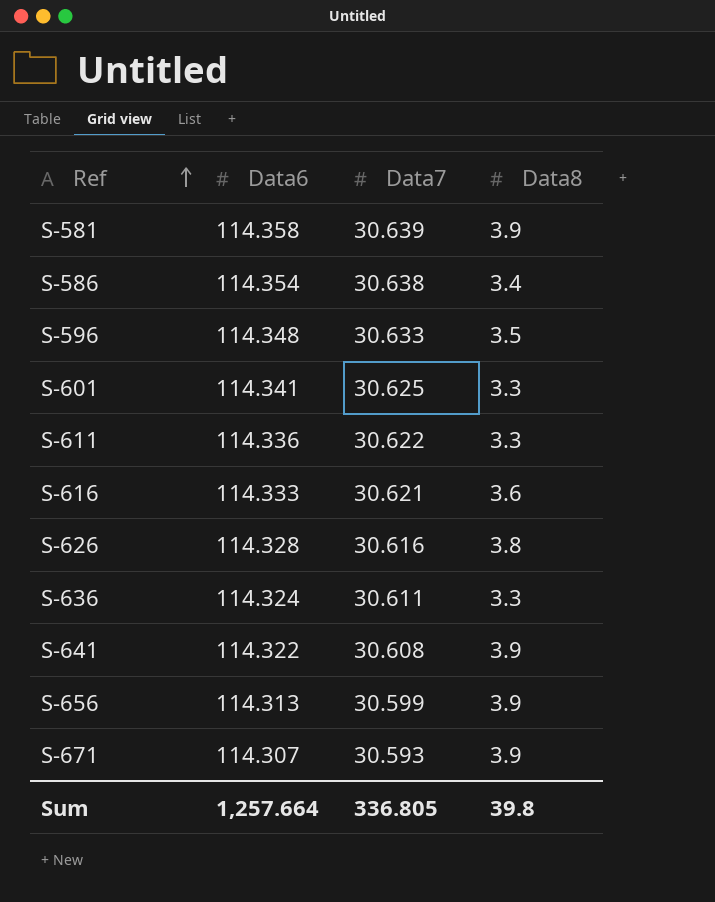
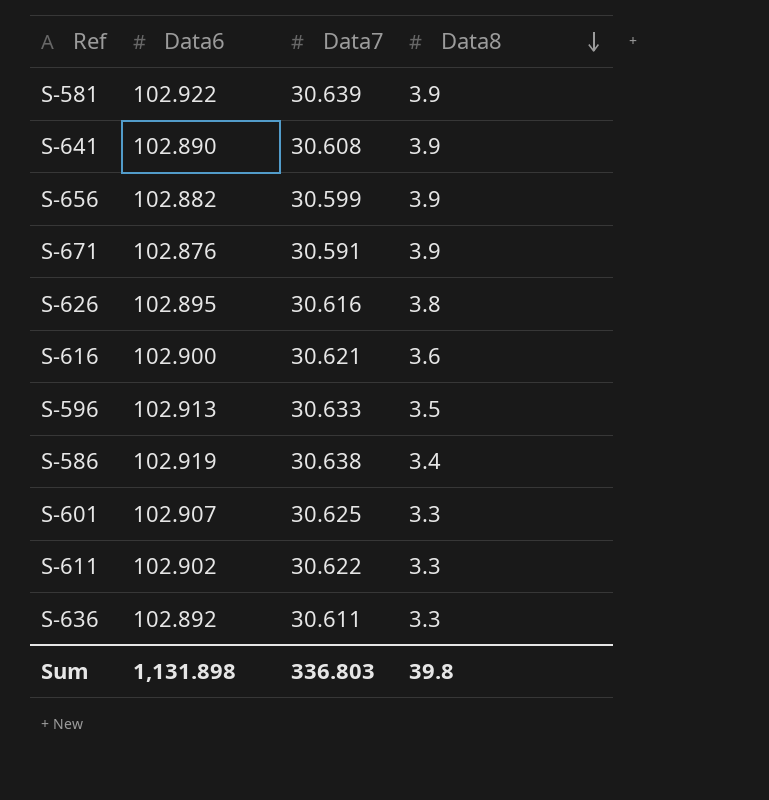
row order: Ref ascending -> Data8 descending
S-581 | Data6: 114.358 -> 102.922
S-641 | Data6: 114.322 -> 102.890
S-656 | Data6: 114.313 -> 102.882
S-671 | Data6: 114.307 -> 102.876
S-671 | Data7: 30.593 -> 30.591
S-626 | Data6: 114.328 -> 102.895
S-616 | Data6: 114.333 -> 102.900
S-596 | Data6: 114.348 -> 102.913
S-586 | Data6: 114.354 -> 102.919
S-601 | Data6: 114.341 -> 102.907
S-611 | Data6: 114.336 -> 102.902
S-636 | Data6: 114.324 -> 102.892
Sum | Data6: 1,257.664 -> 1,131.898
Sum | Data7: 336.805 -> 336.803

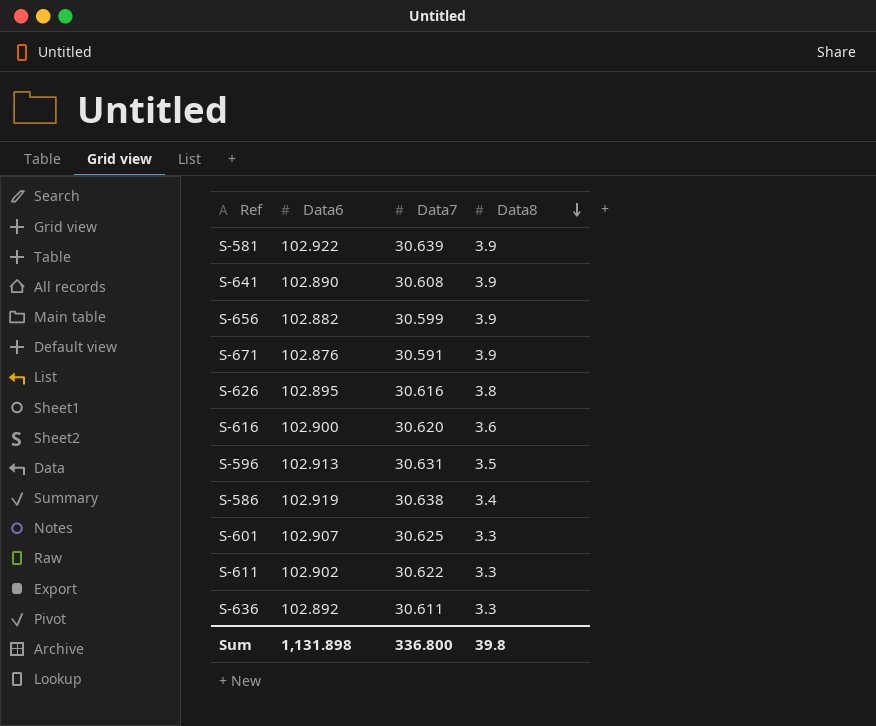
S-616 | Data7: 30.621 -> 30.620
S-596 | Data7: 30.633 -> 30.631
Sum | Data7: 336.803 -> 336.800

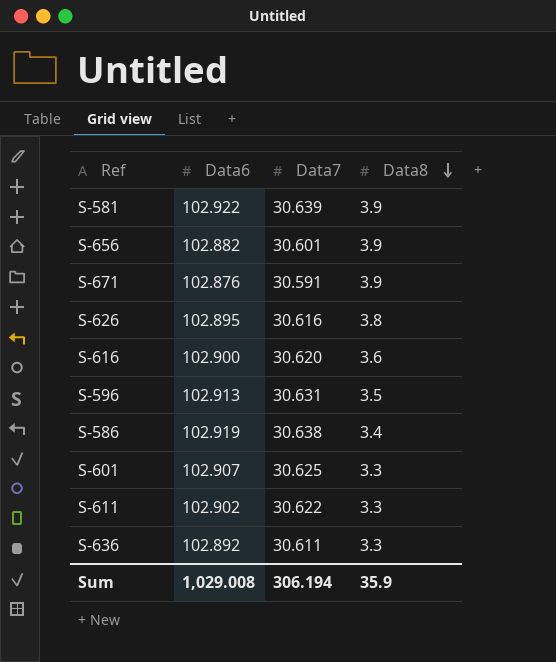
row S-641: 102.890 | 30.608 | 3.9 -> none
S-656 | Data7: 30.599 -> 30.601
Sum | Data6: 1,131.898 -> 1,029.008
Sum | Data7: 336.800 -> 306.194
Sum | Data8: 39.8 -> 35.9

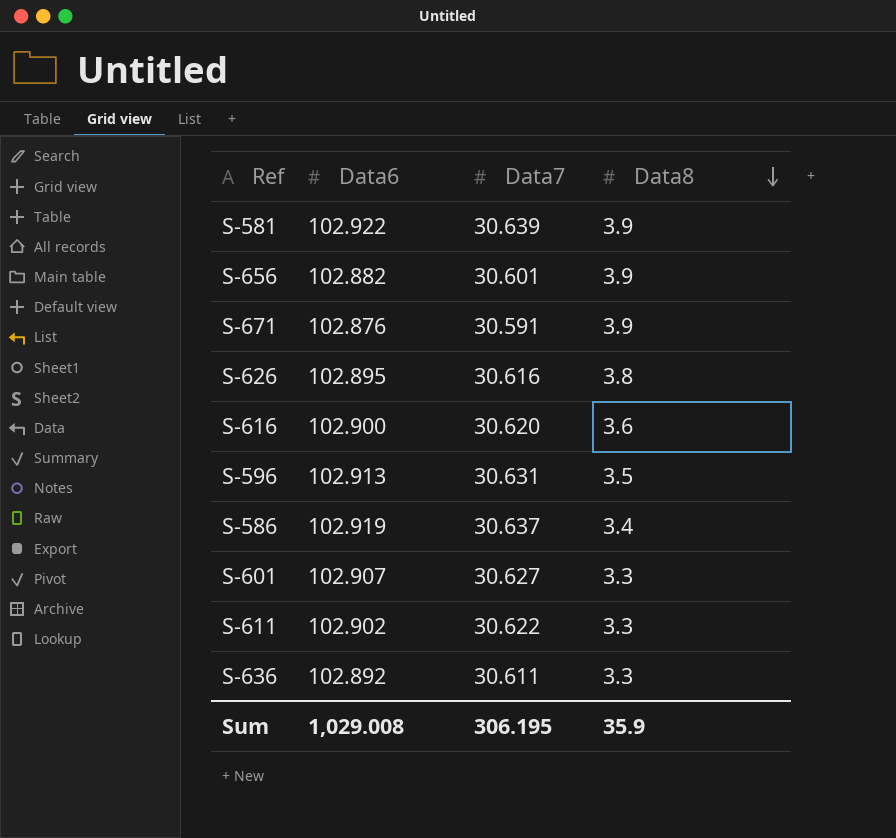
S-586 | Data7: 30.638 -> 30.637
S-601 | Data7: 30.625 -> 30.627
Sum | Data7: 306.194 -> 306.195

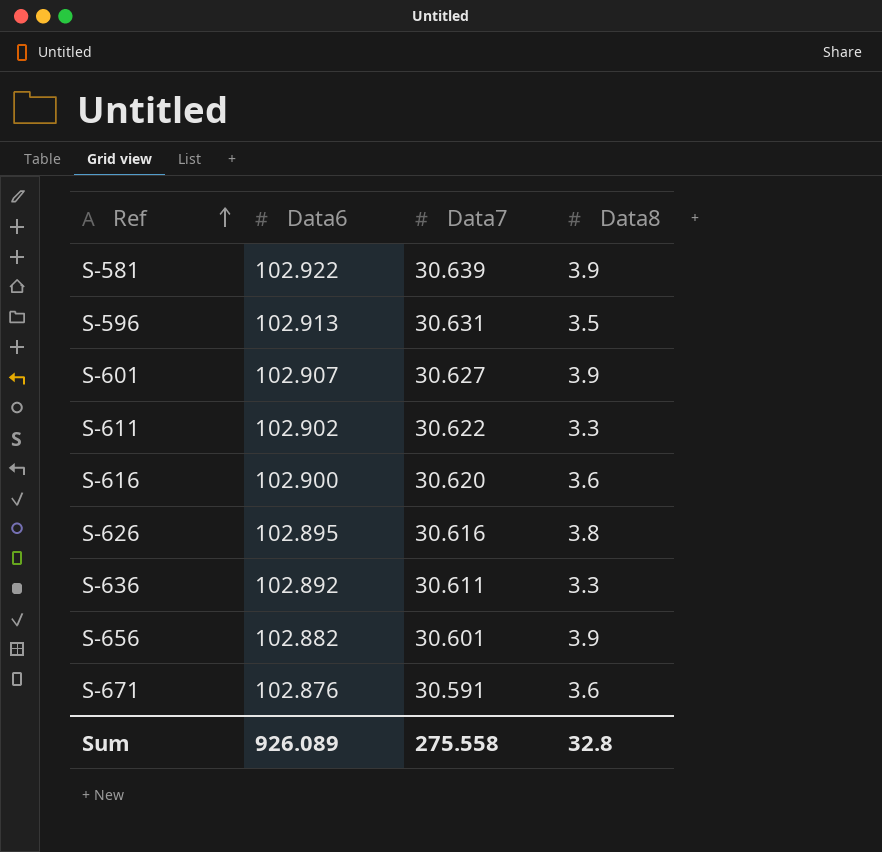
row order: Data8 descending -> Ref ascending
row S-586: 102.919 | 30.637 | 3.4 -> none
S-601 | Data8: 3.3 -> 3.9
S-671 | Data8: 3.9 -> 3.6
Sum | Data6: 1,029.008 -> 926.089
Sum | Data7: 306.195 -> 275.558
Sum | Data8: 35.9 -> 32.8

